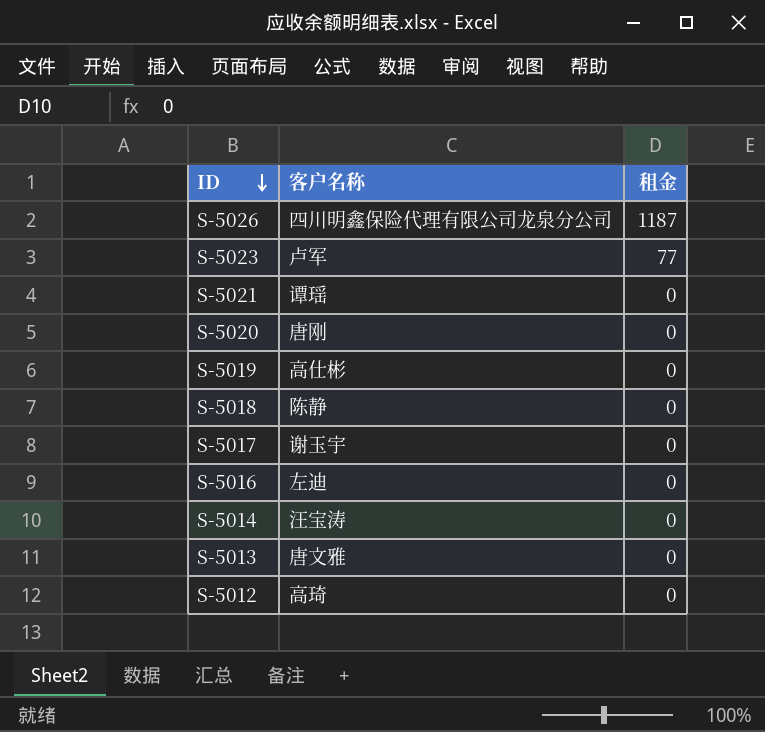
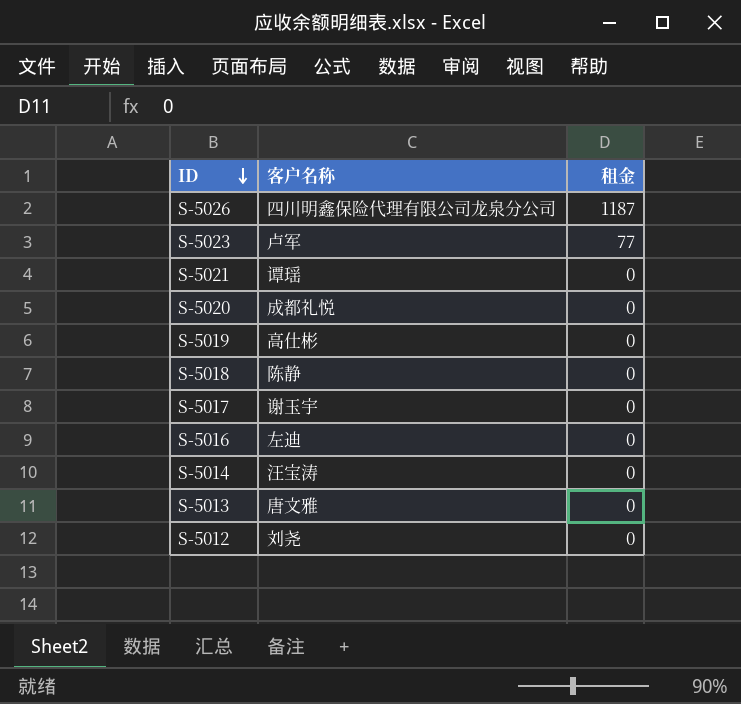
S-5020 | 客户名称: 唐刚 -> 成都礼悦
S-5012 | 客户名称: 高琦 -> 刘尧

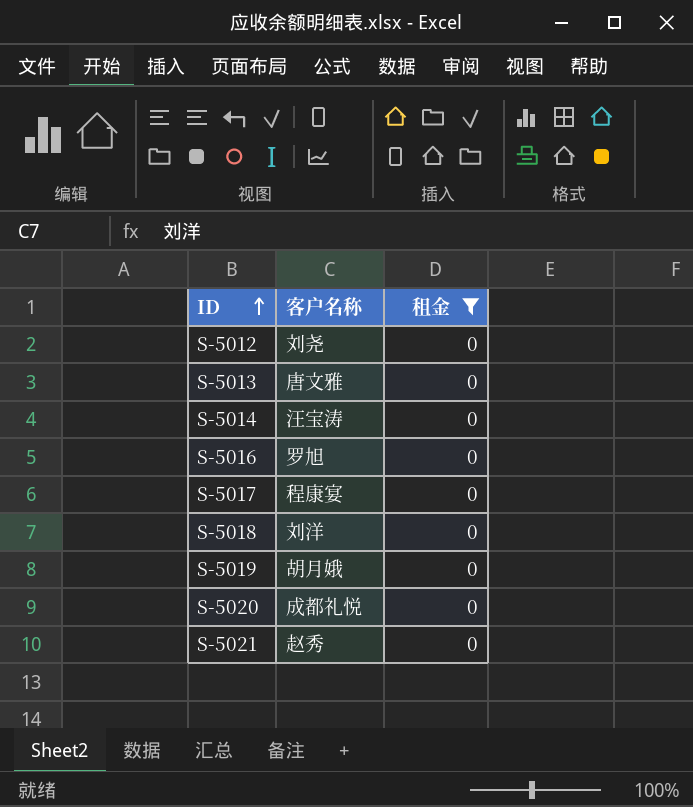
filter: none -> 租金 = 0
row order: ID descending -> ID ascending
S-5016 | 客户名称: 左迪 -> 罗旭
S-5017 | 客户名称: 谢玉宇 -> 程康宴
S-5018 | 客户名称: 陈静 -> 刘洋
S-5019 | 客户名称: 高仕彬 -> 胡月娥
S-5021 | 客户名称: 谭瑶 -> 赵秀

